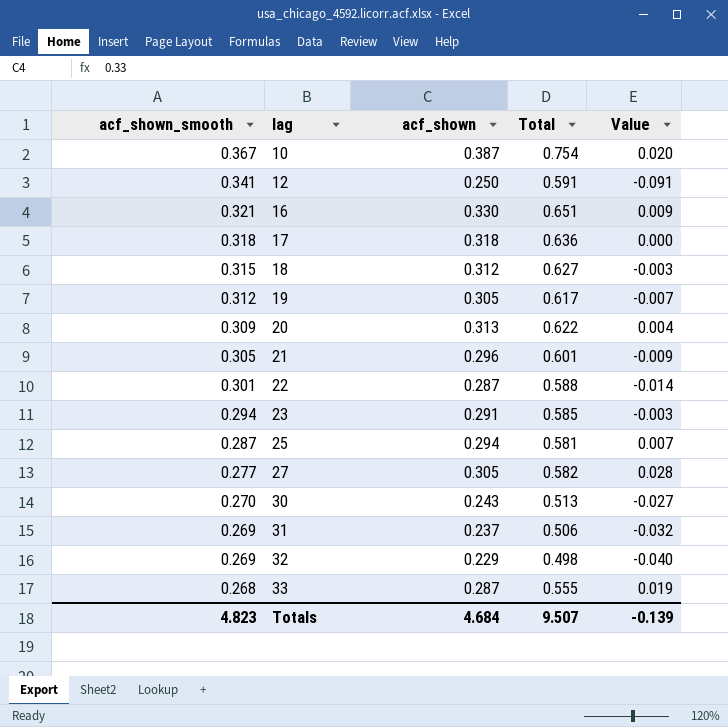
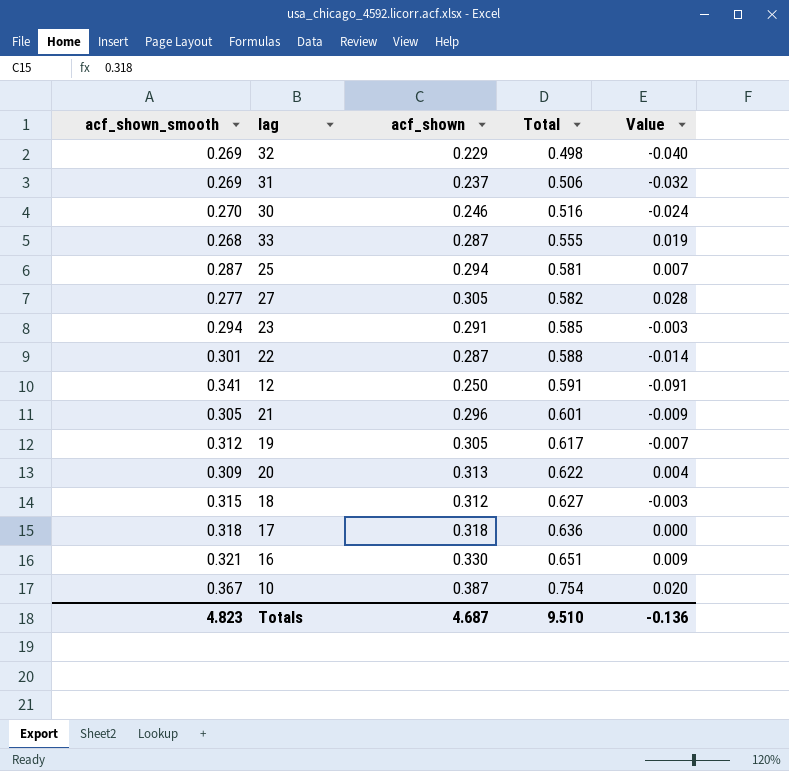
row order: acf_shown_smooth descending -> Total ascending
30 | acf_shown: 0.243 -> 0.246
30 | Total: 0.513 -> 0.516
30 | Value: -0.027 -> -0.024
Totals | acf_shown: 4.684 -> 4.687
Totals | Total: 9.507 -> 9.510
Totals | Value: -0.139 -> -0.136

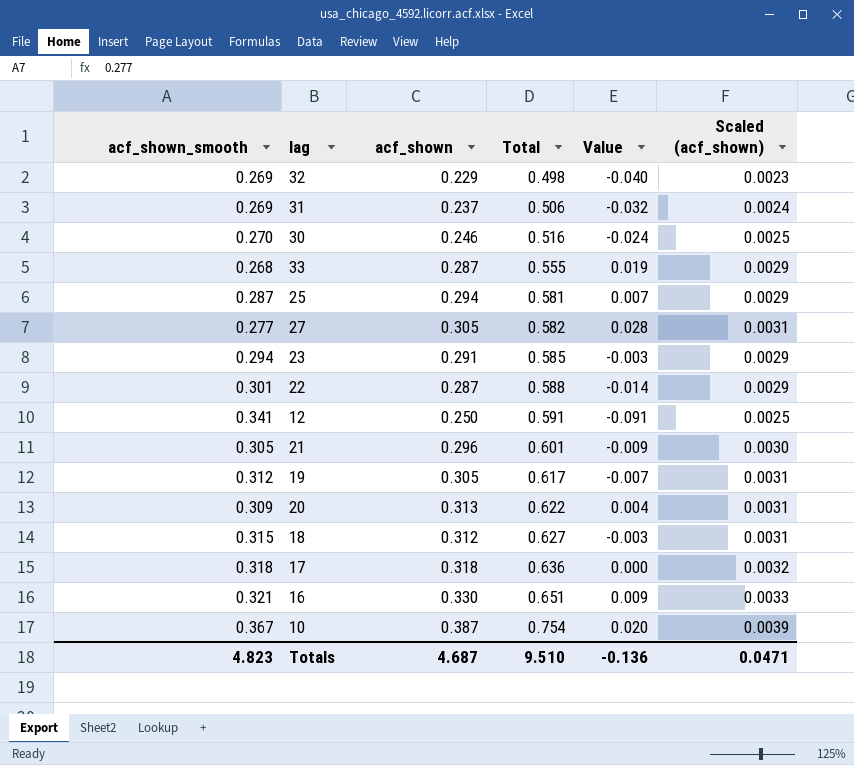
column Scaled (acf_shown) | formula: none -> [acf_shown] * 0.01

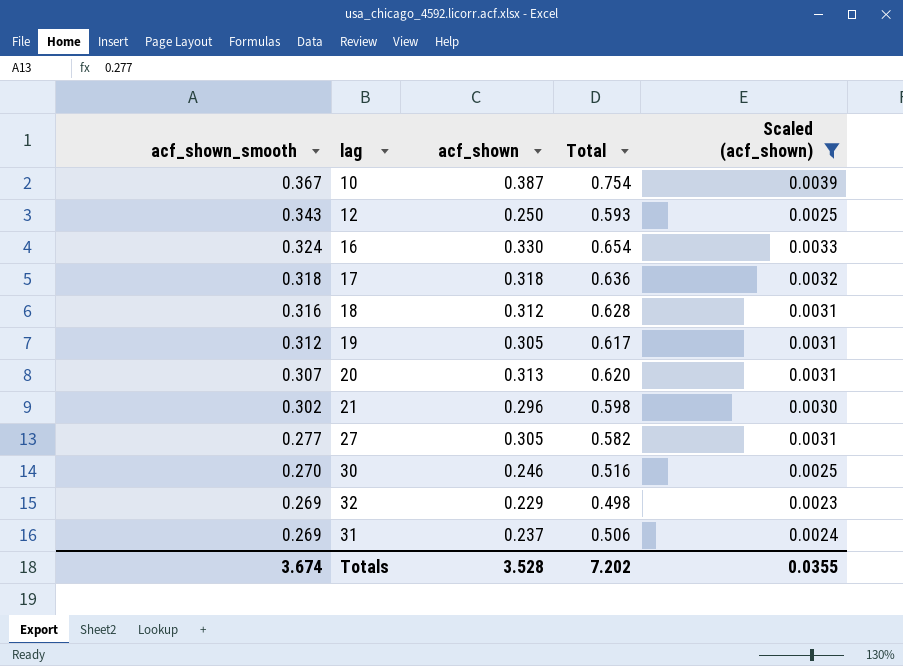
filter: none -> Scaled (acf_shown) != 0.0029
row order: Total ascending -> acf_shown_smooth descending
column Value | formula: [acf_shown] - [acf_shown_smooth] -> none
12 | acf_shown_smooth: 0.341 -> 0.343
12 | Total: 0.591 -> 0.593
16 | acf_shown_smooth: 0.321 -> 0.324
16 | Total: 0.651 -> 0.654
18 | acf_shown_smooth: 0.315 -> 0.316
18 | Total: 0.627 -> 0.628
20 | acf_shown_smooth: 0.309 -> 0.307
20 | Total: 0.622 -> 0.620
21 | acf_shown_smooth: 0.305 -> 0.302
21 | Total: 0.601 -> 0.598
Totals | acf_shown_smooth: 4.823 -> 3.674
Totals | acf_shown: 4.687 -> 3.528
Totals | Total: 9.510 -> 7.202
Totals | Scaled (acf_shown): 0.0471 -> 0.0355

